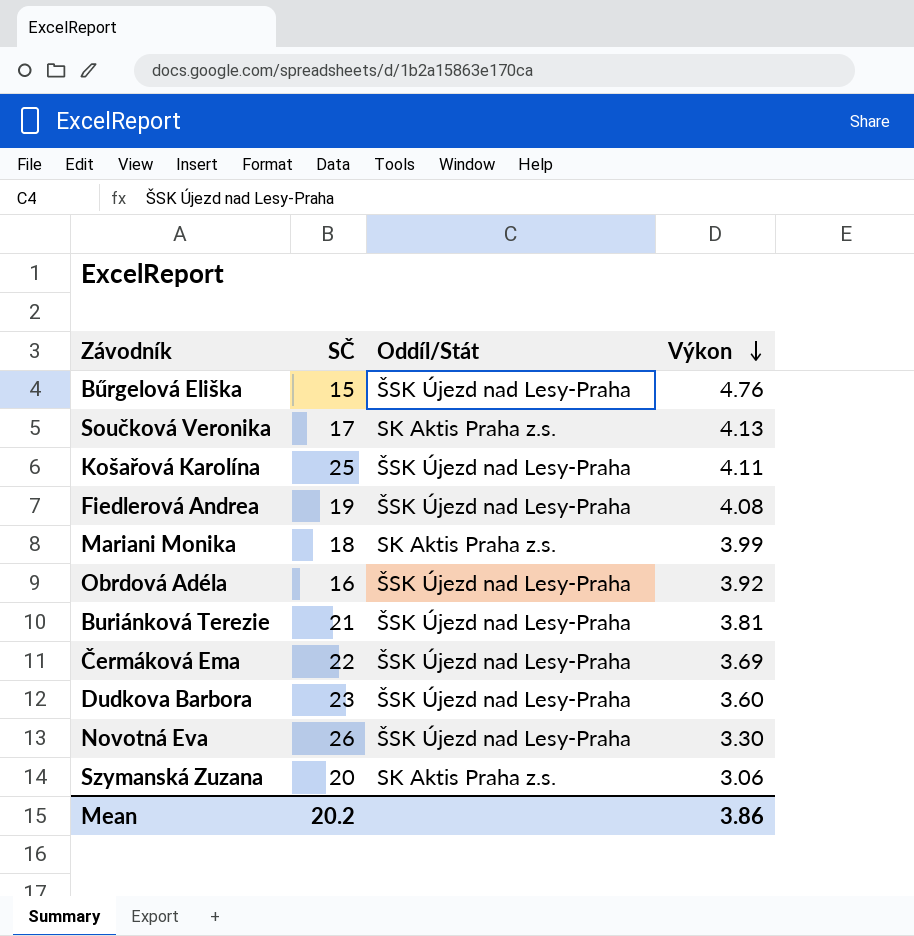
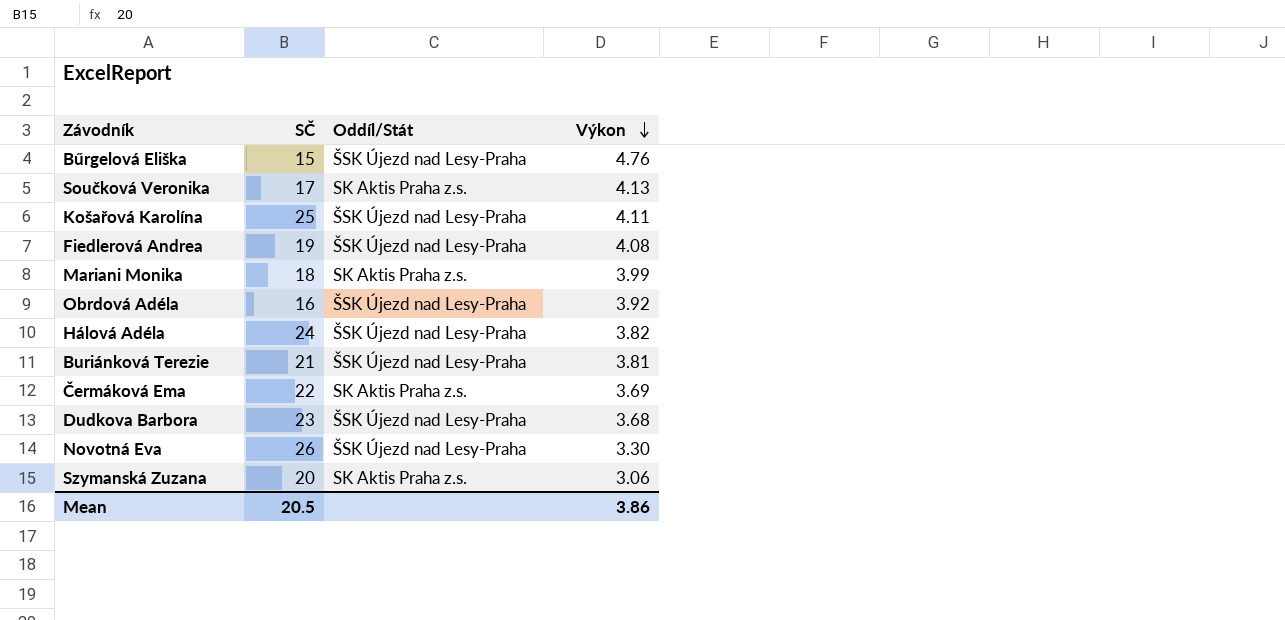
row Hálová Adéla: none -> 24 | ŠSK Újezd nad Lesy-Praha | 3.82
Čermáková Ema | Oddíl/Stát: ŠSK Újezd nad Lesy-Praha -> SK Aktis Praha z.s.
Dudkova Barbora | Výkon: 3.60 -> 3.68
Mean | SČ: 20.2 -> 20.5

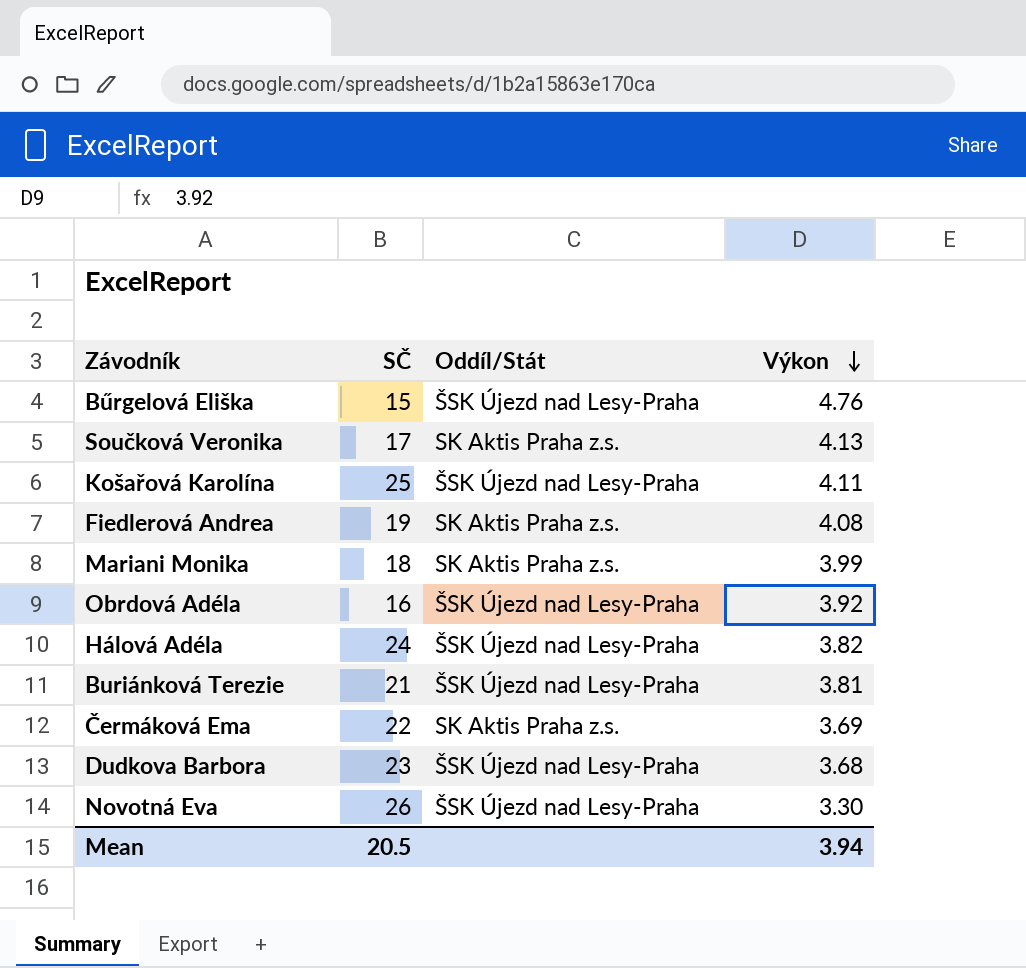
row Szymanská Zuzana: 20 | SK Aktis Praha z.s. | 3.06 -> none
Fiedlerová Andrea | Oddíl/Stát: ŠSK Újezd nad Lesy-Praha -> SK Aktis Praha z.s.
Mean | Výkon: 3.86 -> 3.94

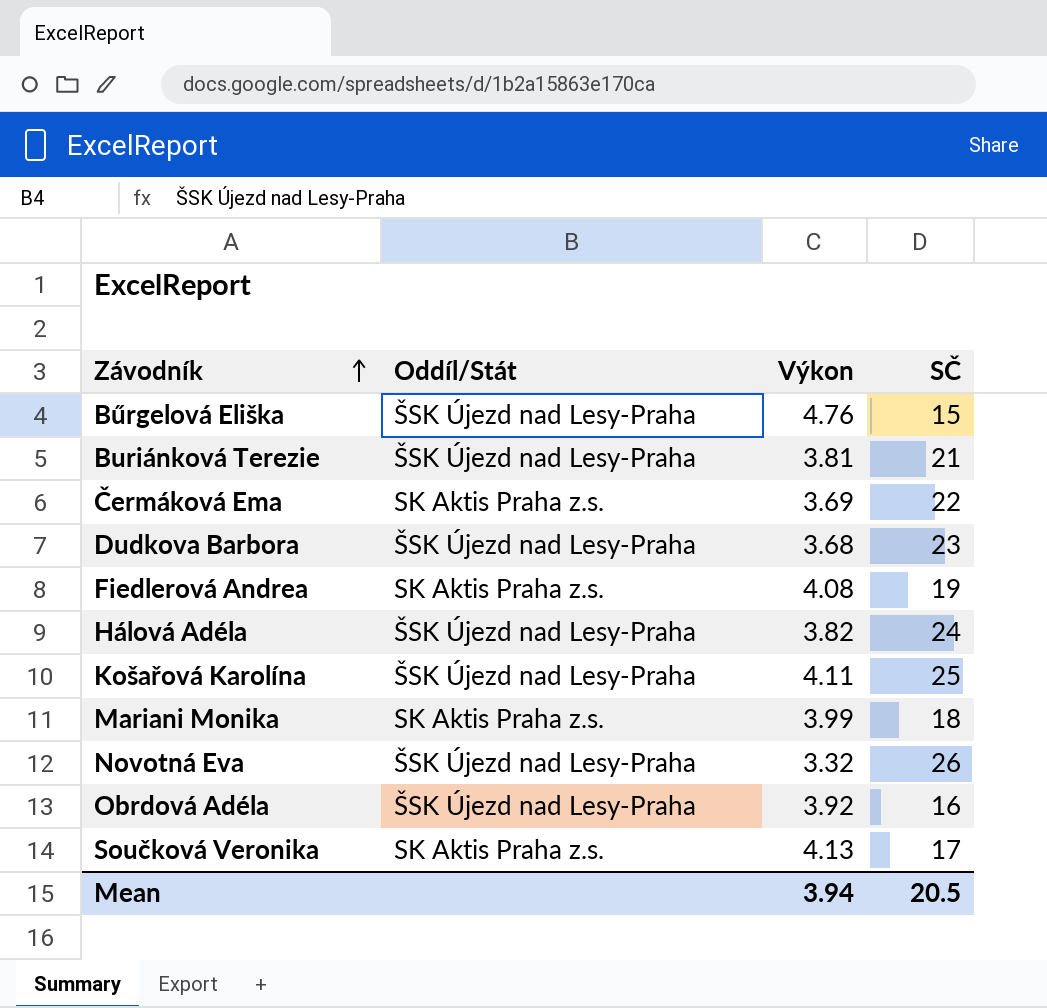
row order: Výkon descending -> Závodník ascending
column SČ | position: 2 -> 4
Novotná Eva | Výkon: 3.30 -> 3.32

